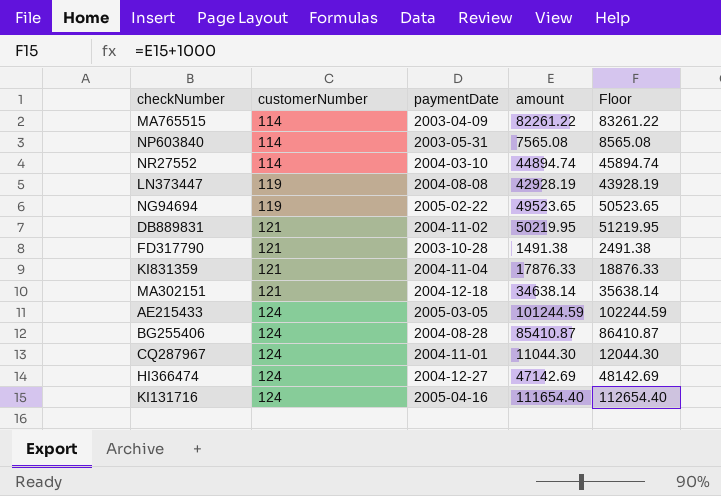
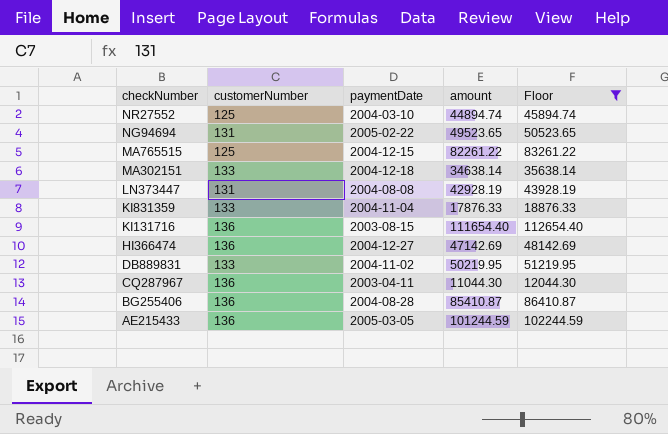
filter: none -> Floor >= 12044.30
row order: customerNumber ascending -> checkNumber descending
NR27552 | customerNumber: 114 -> 125
NG94694 | customerNumber: 119 -> 131
MA765515 | customerNumber: 114 -> 125
MA765515 | paymentDate: 2003-04-09 -> 2004-12-15
MA302151 | customerNumber: 121 -> 133
LN373447 | customerNumber: 119 -> 131
KI831359 | customerNumber: 121 -> 133
KI131716 | customerNumber: 124 -> 136
KI131716 | paymentDate: 2005-04-16 -> 2003-08-15
HI366474 | customerNumber: 124 -> 136
DB889831 | customerNumber: 121 -> 133
CQ287967 | customerNumber: 124 -> 136
CQ287967 | paymentDate: 2004-11-01 -> 2003-04-11
BG255406 | customerNumber: 124 -> 136
AE215433 | customerNumber: 124 -> 136

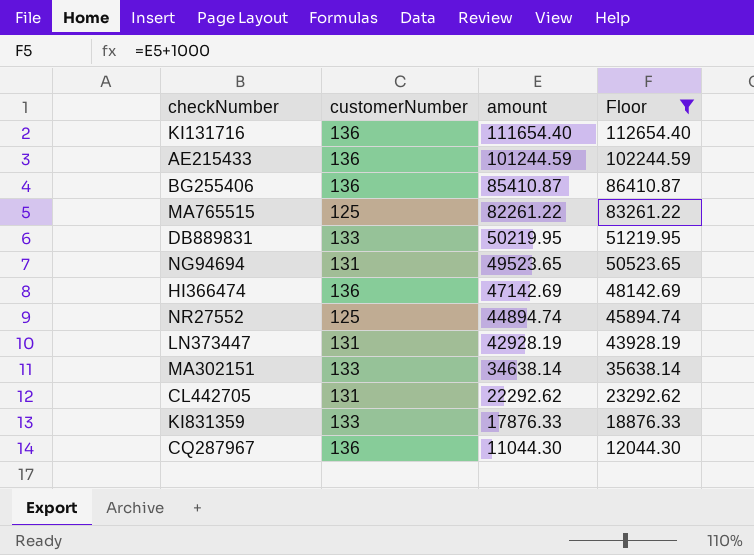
row order: checkNumber descending -> amount descending
column paymentDate | position: 3 -> none
row CL442705: none -> 131 | 22292.62 | 23292.62

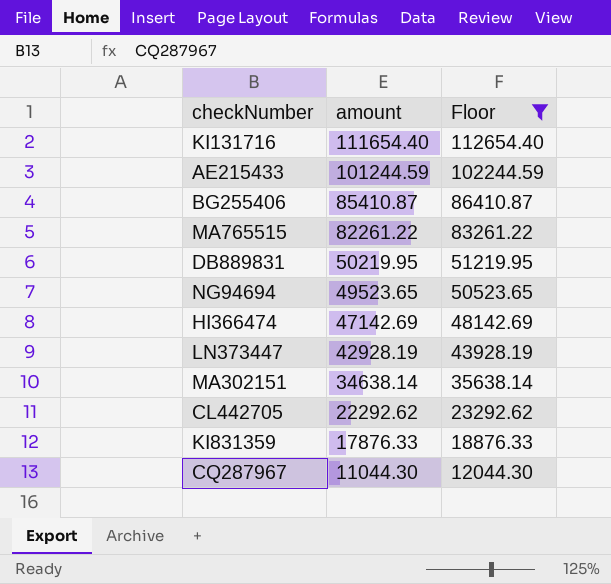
column customerNumber | position: 2 -> none
row NR27552: 125 | 44894.74 | 45894.74 -> none

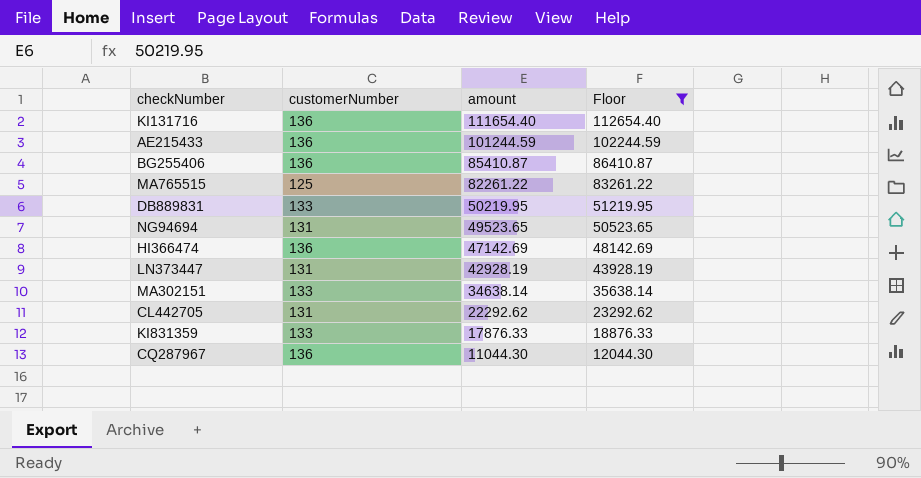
column customerNumber | position: none -> 2

